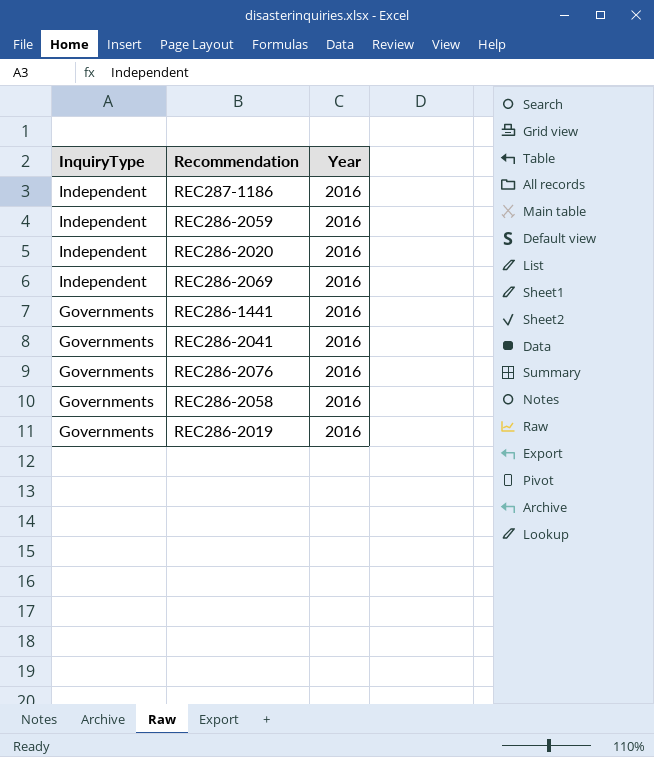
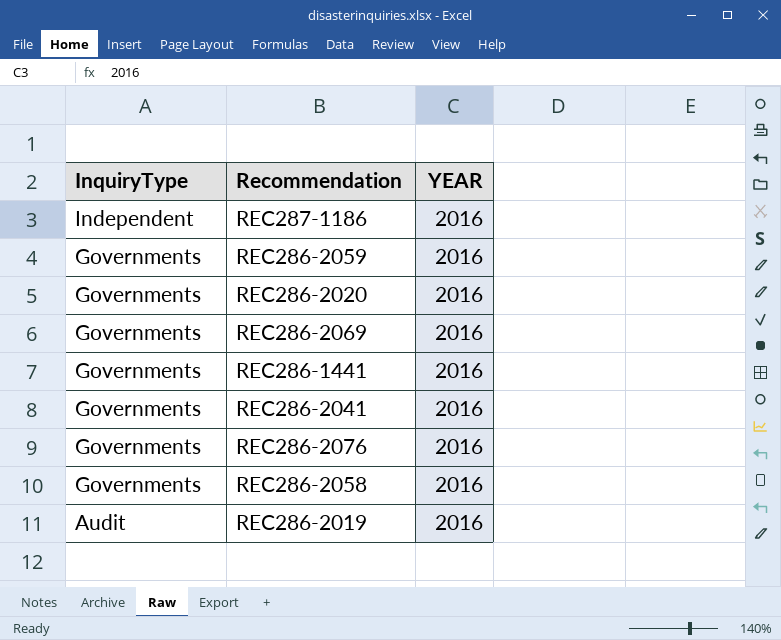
column name: Year -> YEAR
REC286-2059 | InquiryType: Independent -> Governments
REC286-2020 | InquiryType: Independent -> Governments
REC286-2069 | InquiryType: Independent -> Governments
REC286-2019 | InquiryType: Governments -> Audit

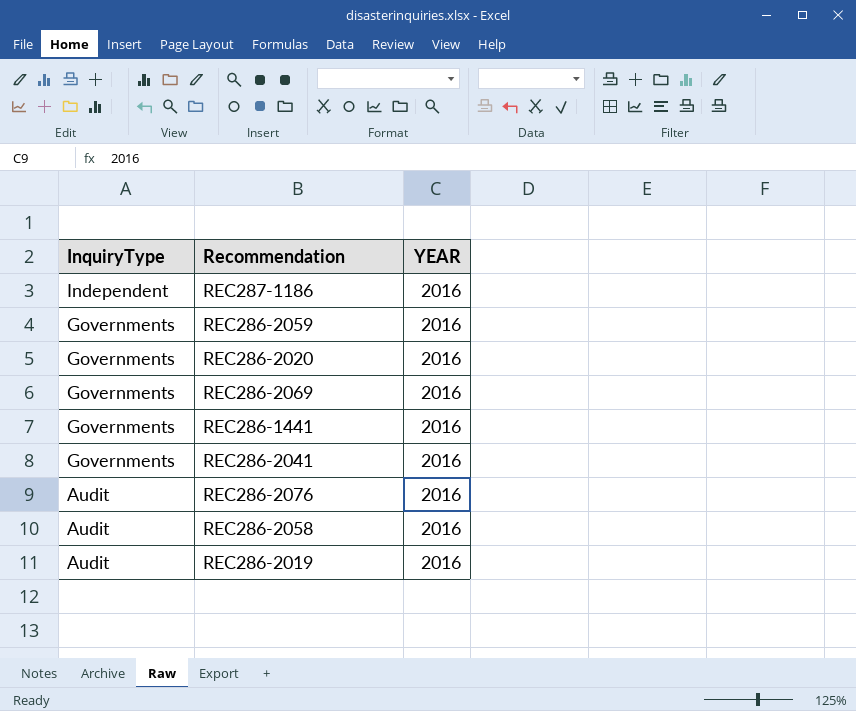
REC286-2076 | InquiryType: Governments -> Audit
REC286-2058 | InquiryType: Governments -> Audit

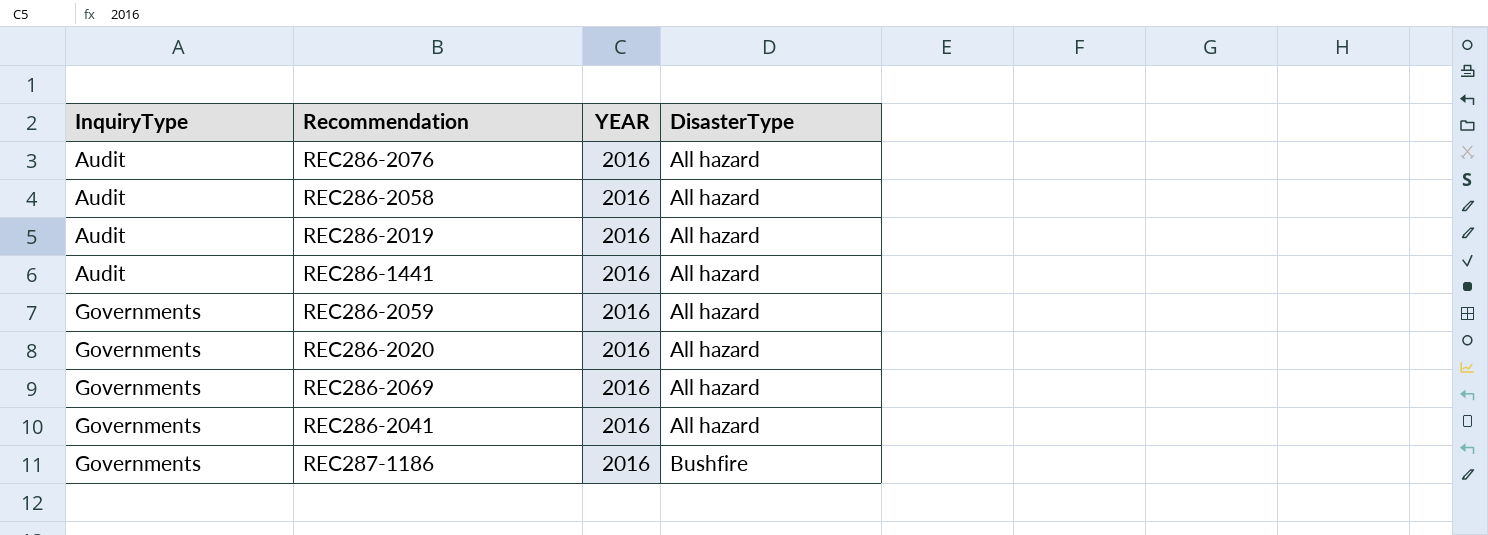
row order: InquiryType descending -> InquiryType ascending
column DisasterType | position: none -> 4
REC286-1441 | InquiryType: Governments -> Audit
REC287-1186 | InquiryType: Independent -> Governments

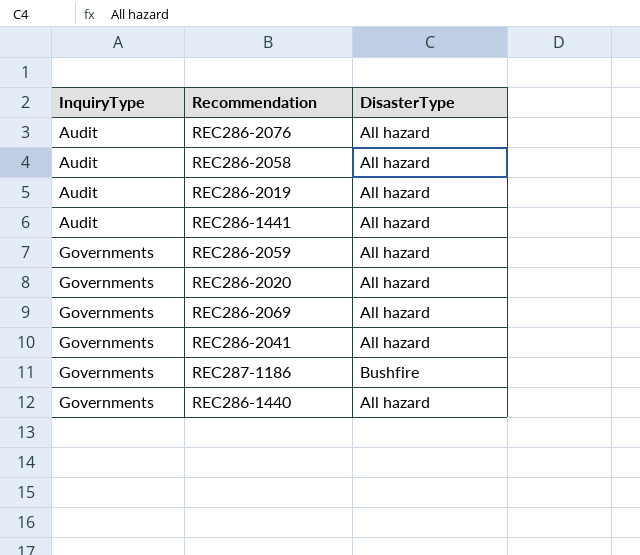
column YEAR | position: 3 -> none
row REC286-1440: none -> Governments | All hazard

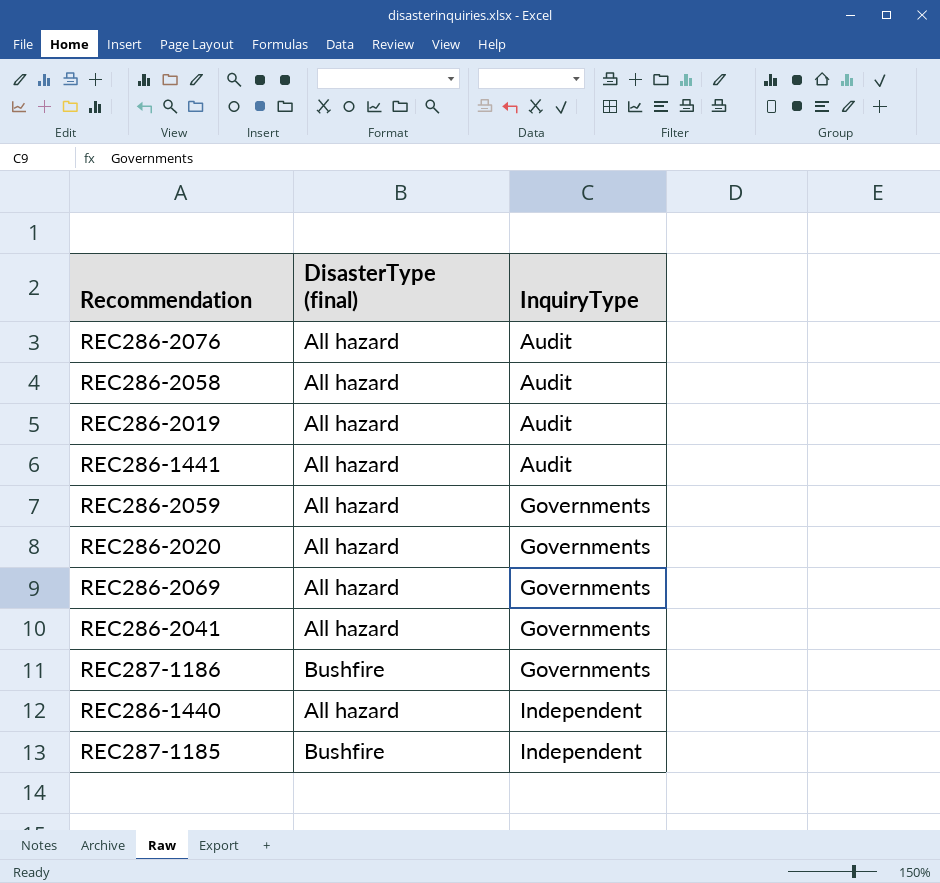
column name: DisasterType -> DisasterType (final)
column InquiryType | position: 1 -> 3
REC286-1440 | InquiryType: Governments -> Independent
row REC287-1185: none -> Bushfire | Independent

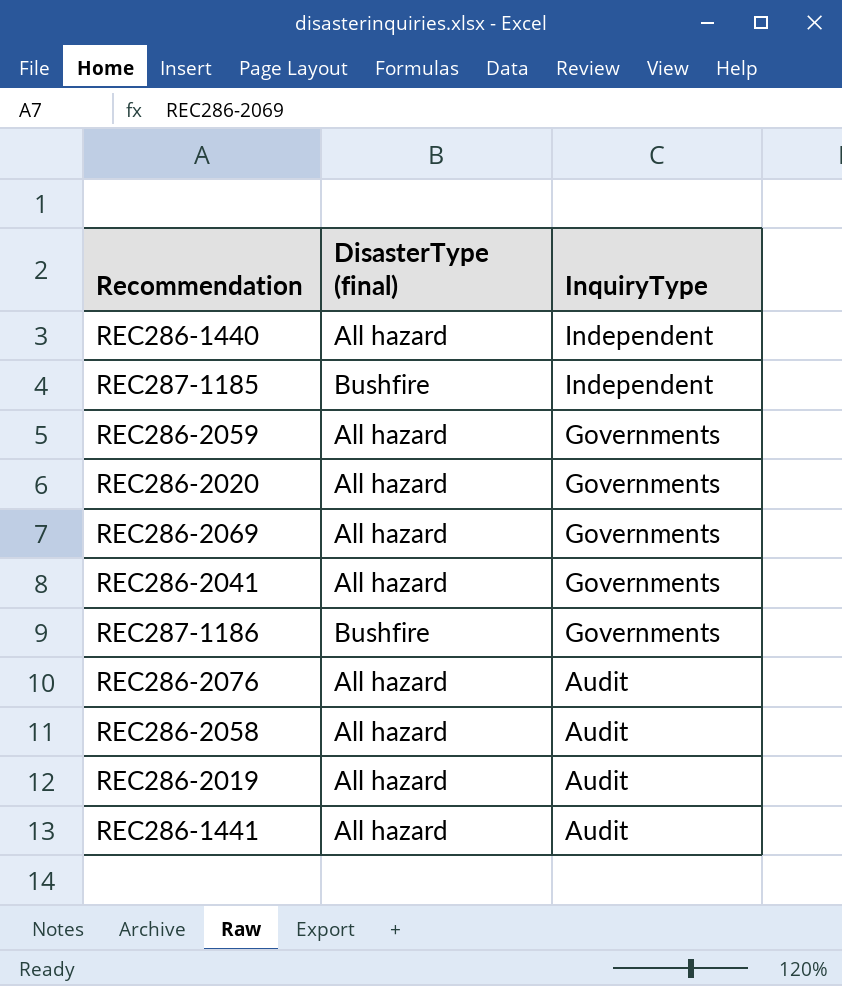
row order: InquiryType ascending -> InquiryType descending

